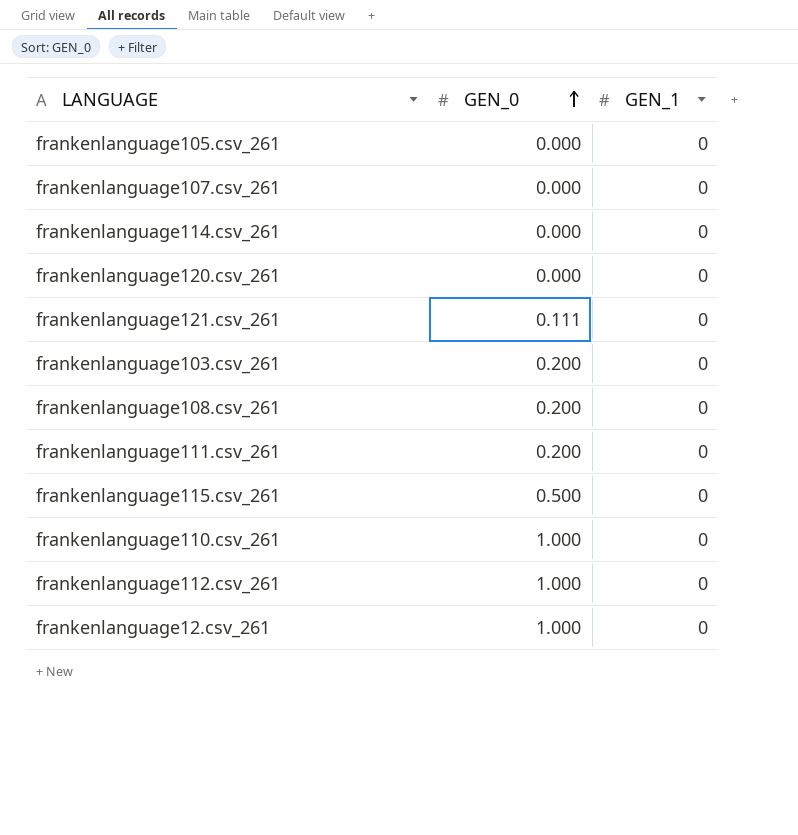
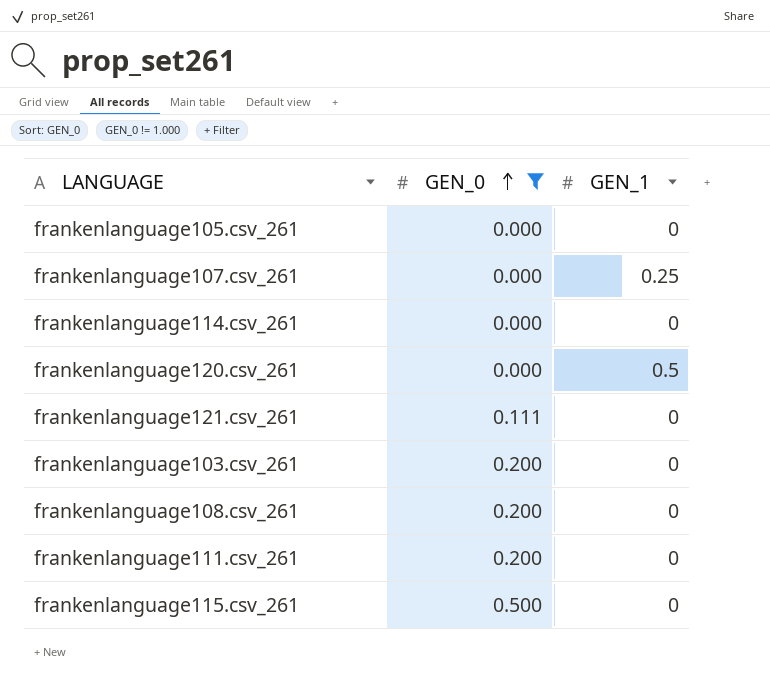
filter: none -> GEN_0 != 1.000
frankenlanguage107.csv_261 | GEN_1: 0 -> 0.25
frankenlanguage120.csv_261 | GEN_1: 0 -> 0.5

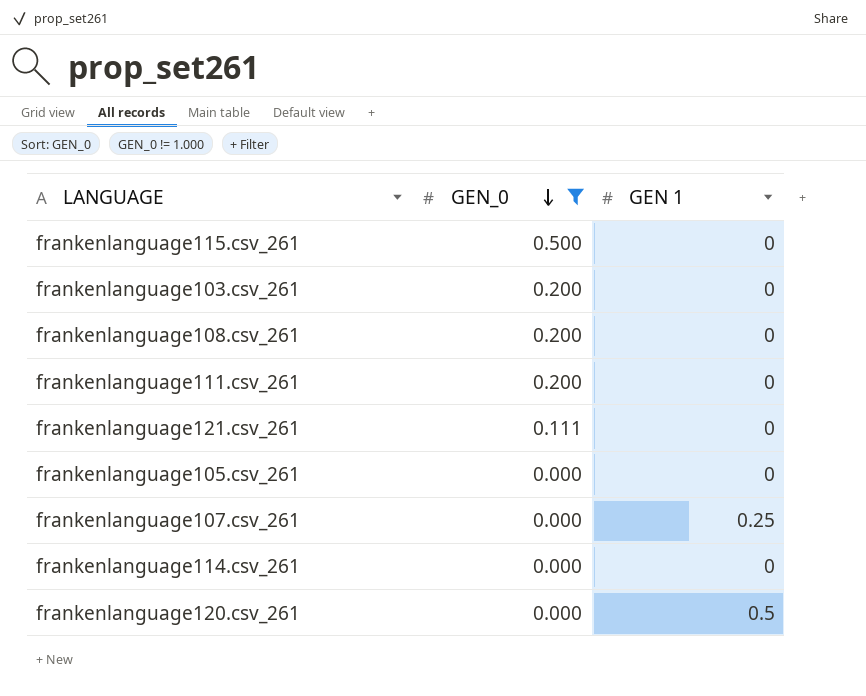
row order: GEN_0 ascending -> GEN_0 descending
column name: GEN_1 -> GEN 1

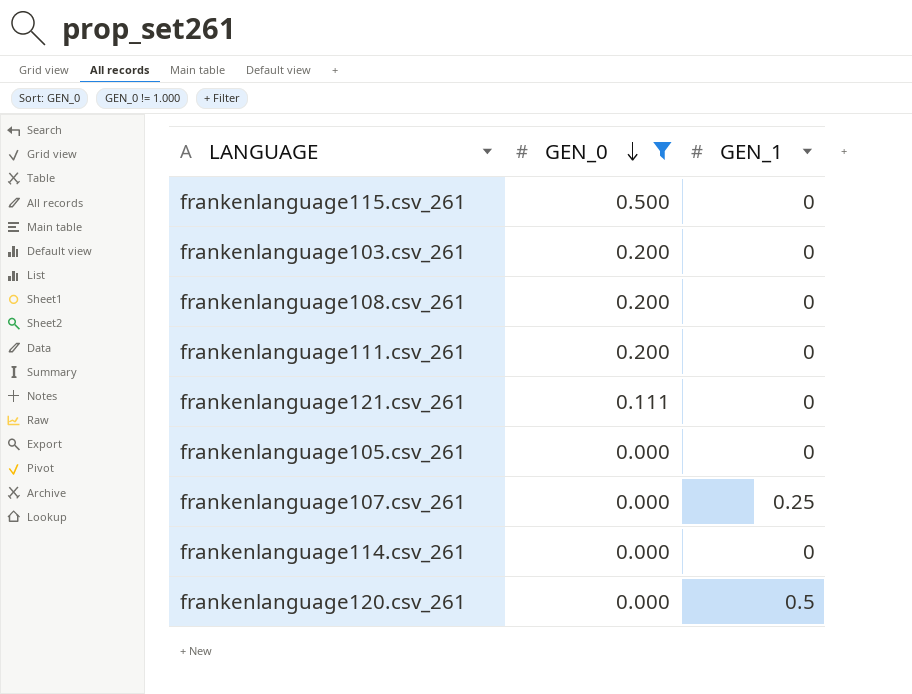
column name: GEN 1 -> GEN_1

